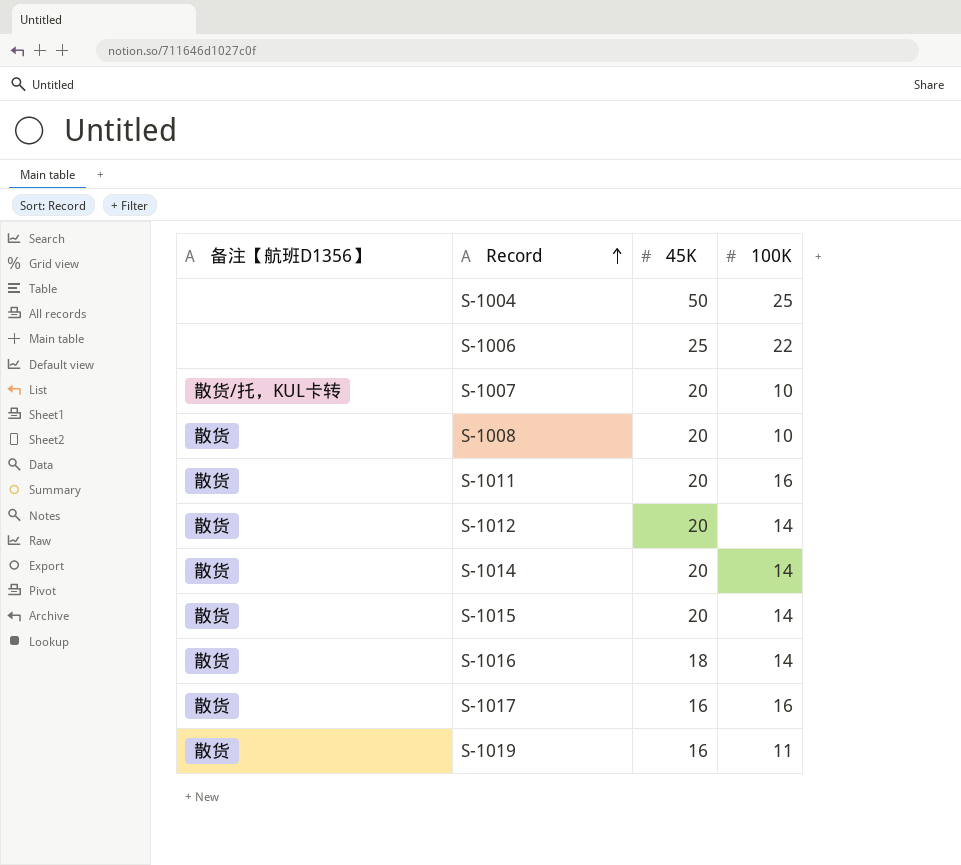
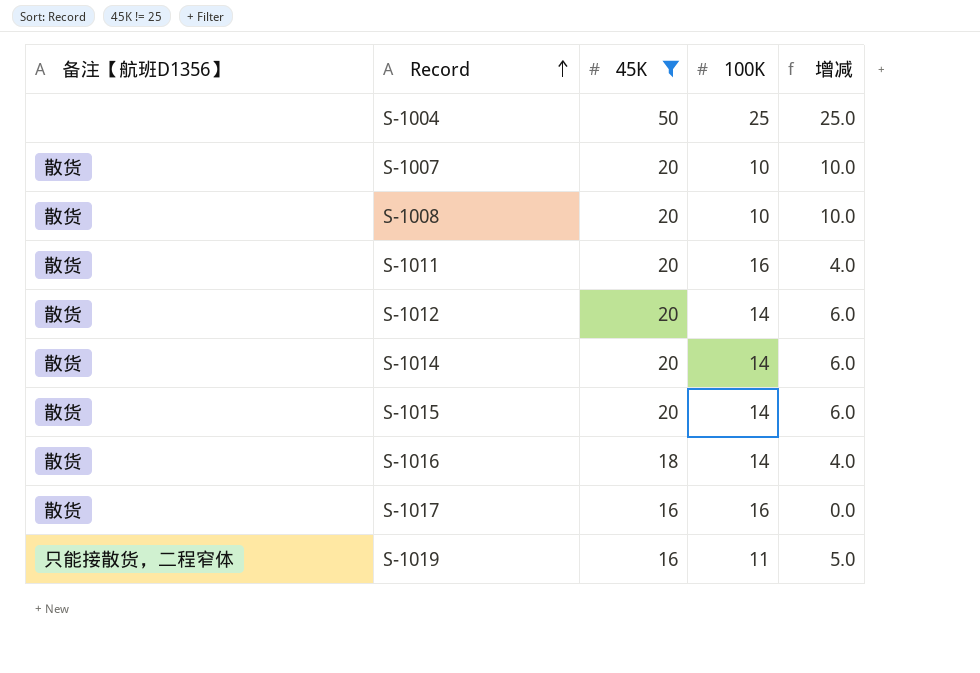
filter: none -> 45K != 25
column 增减 | formula: none -> [45K] - [100K]
S-1007 | 备注【航班D1356】: 散货/托，KUL卡转 -> 散货
S-1019 | 备注【航班D1356】: 散货 -> 只能接散货，二程窄体

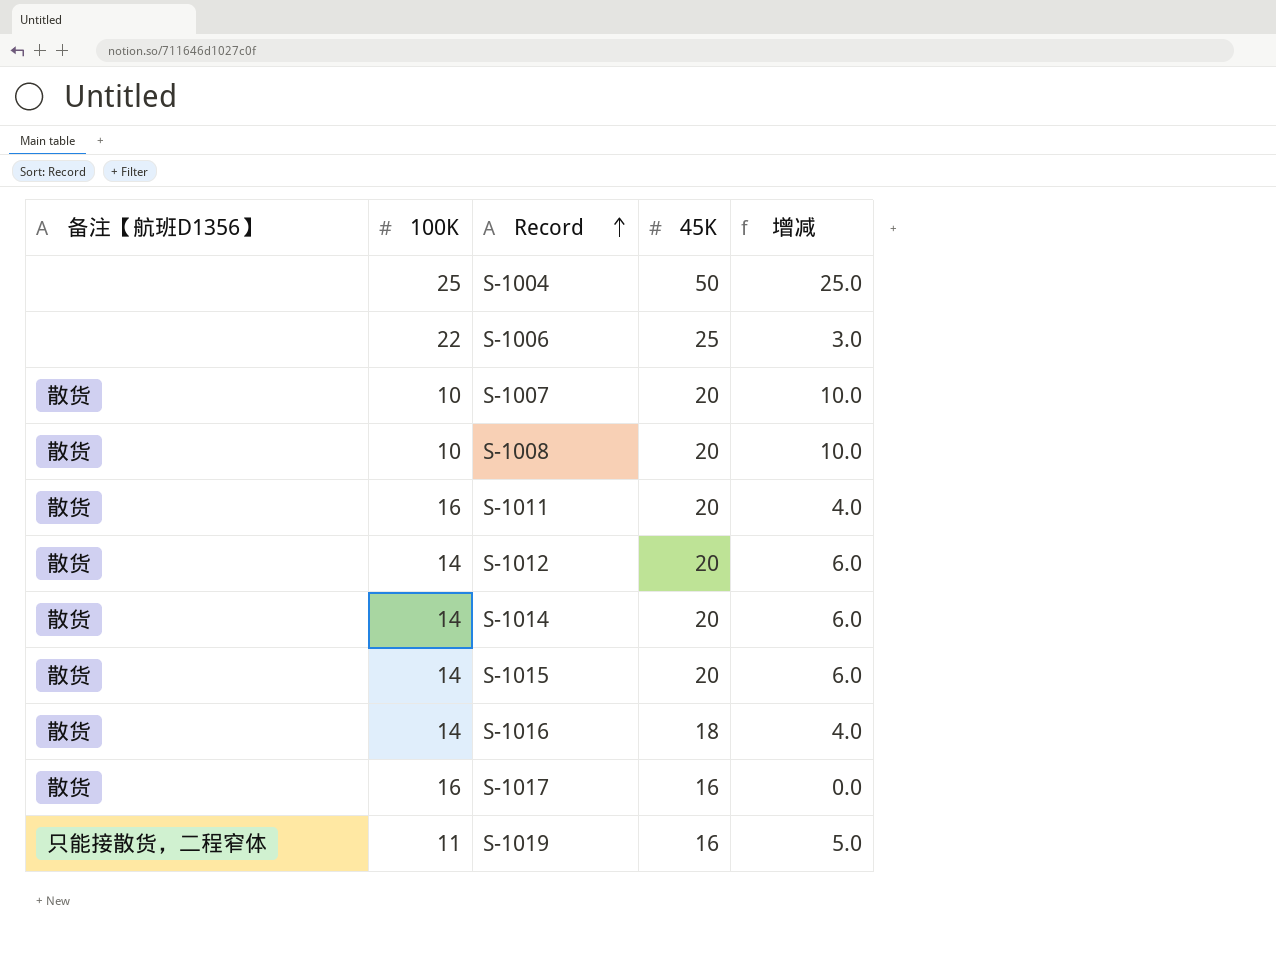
filter: 45K != 25 -> none
column 100K | position: 4 -> 2

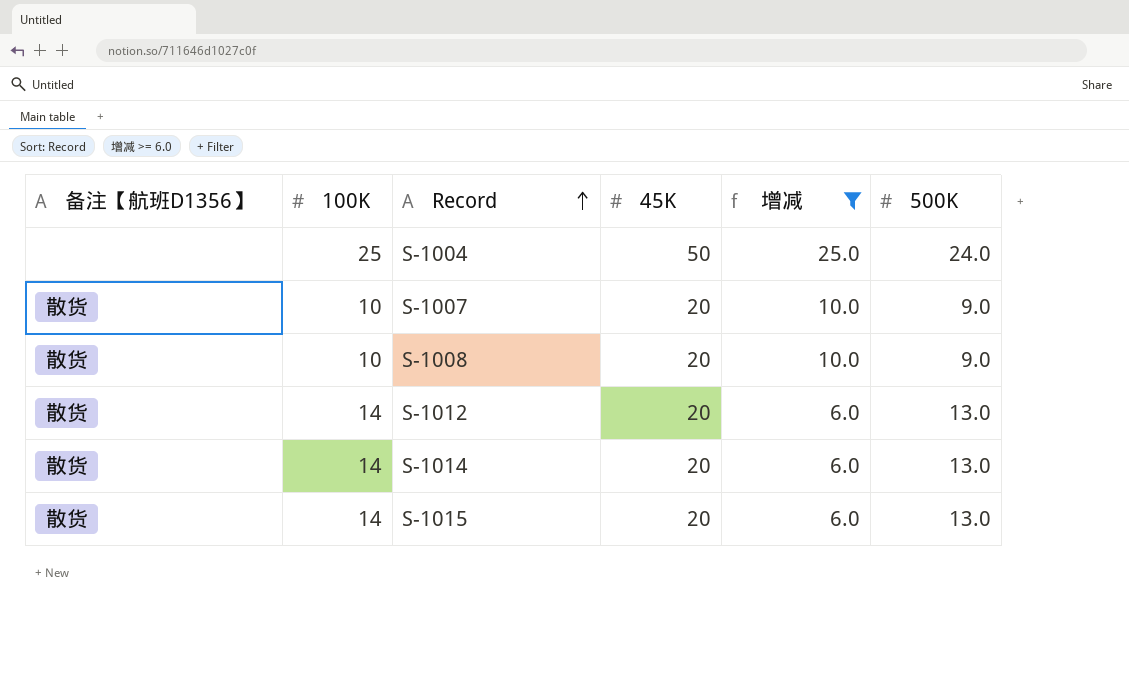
filter: none -> 增减 >= 6.0
column 500K | position: none -> 6

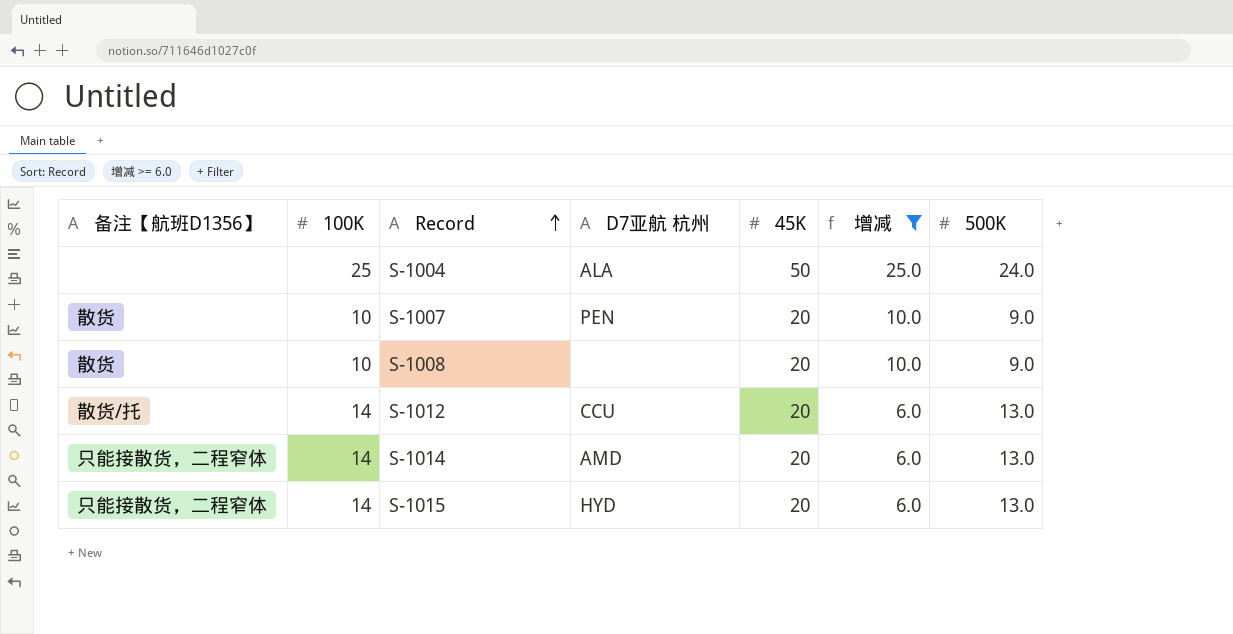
column D7亚航 杭州 | position: none -> 4
S-1012 | 备注【航班D1356】: 散货 -> 散货/托
S-1014 | 备注【航班D1356】: 散货 -> 只能接散货，二程窄体
S-1015 | 备注【航班D1356】: 散货 -> 只能接散货，二程窄体

